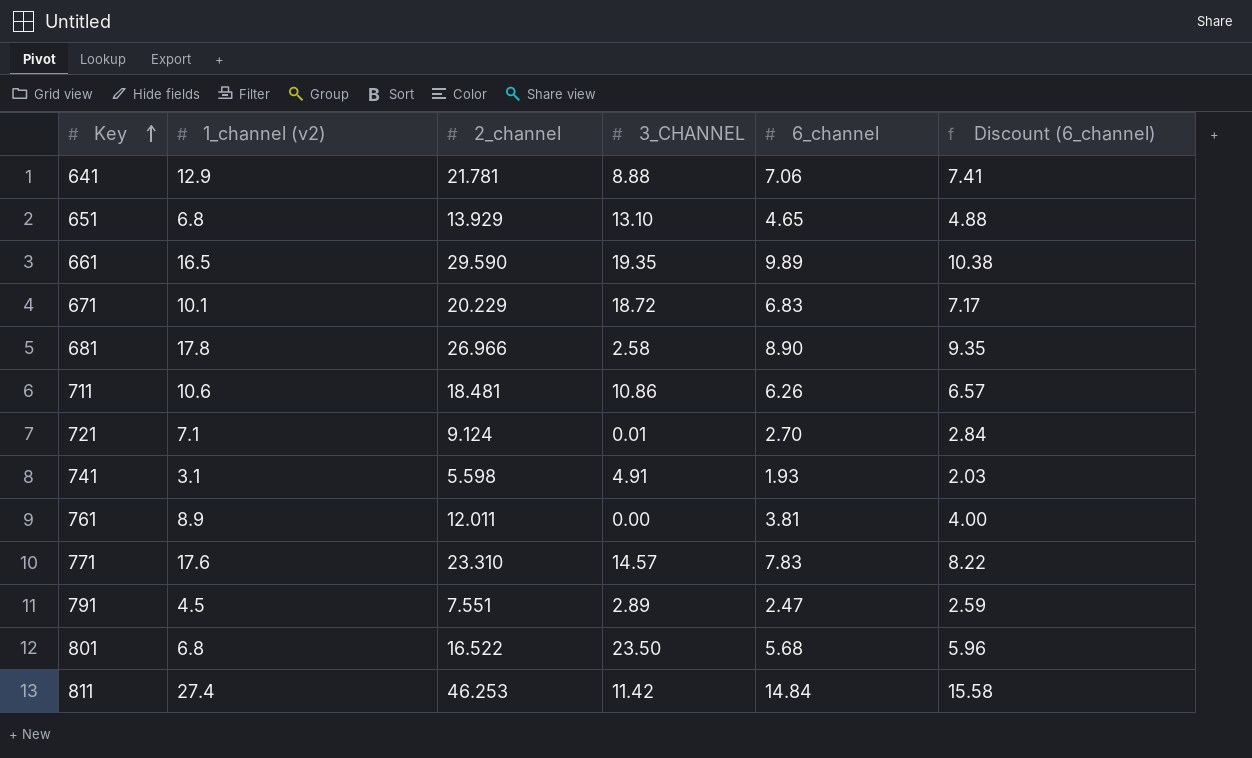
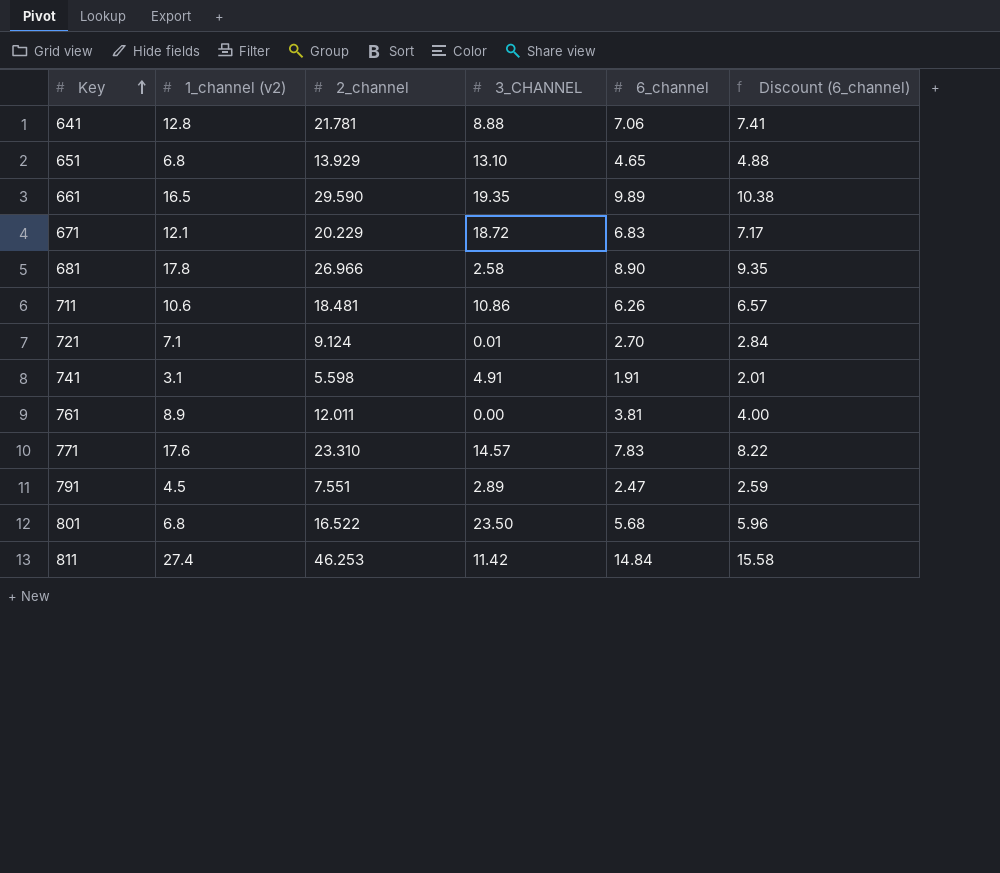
641 | 1_channel (v2): 12.9 -> 12.8
671 | 1_channel (v2): 10.1 -> 12.1
741 | 6_channel: 1.93 -> 1.91
741 | Discount (6_channel): 2.03 -> 2.01

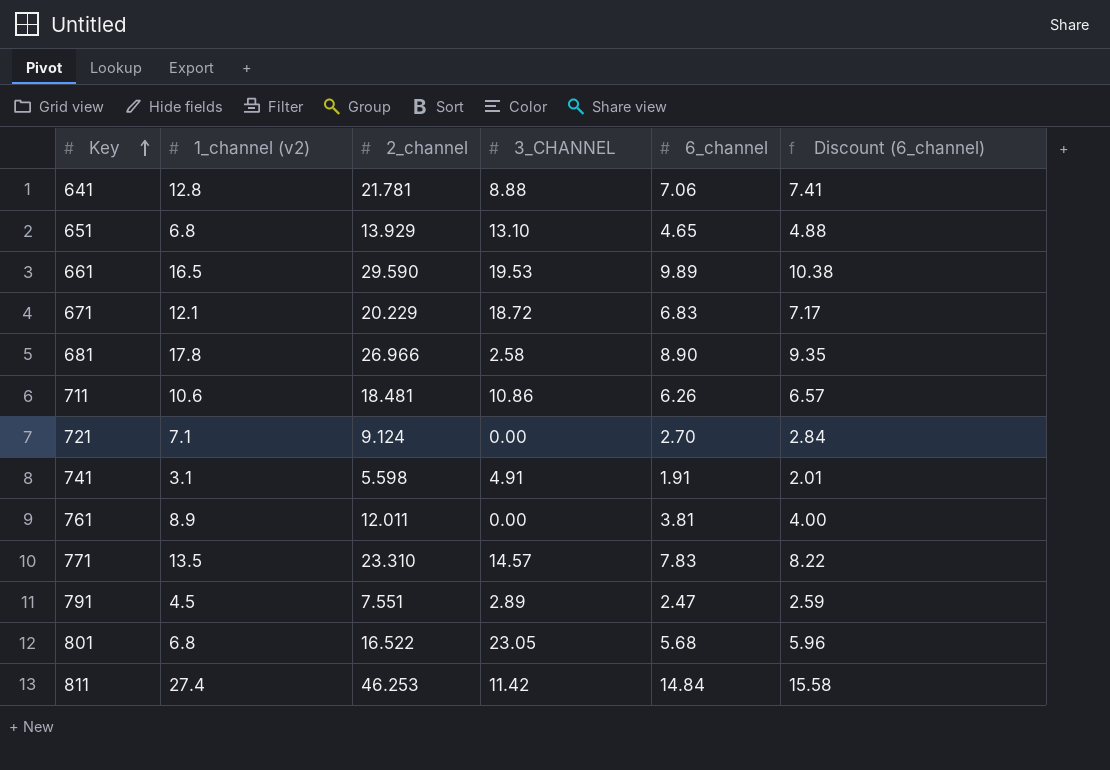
661 | 3_CHANNEL: 19.35 -> 19.53
721 | 3_CHANNEL: 0.01 -> 0.00
771 | 1_channel (v2): 17.6 -> 13.5
801 | 3_CHANNEL: 23.50 -> 23.05

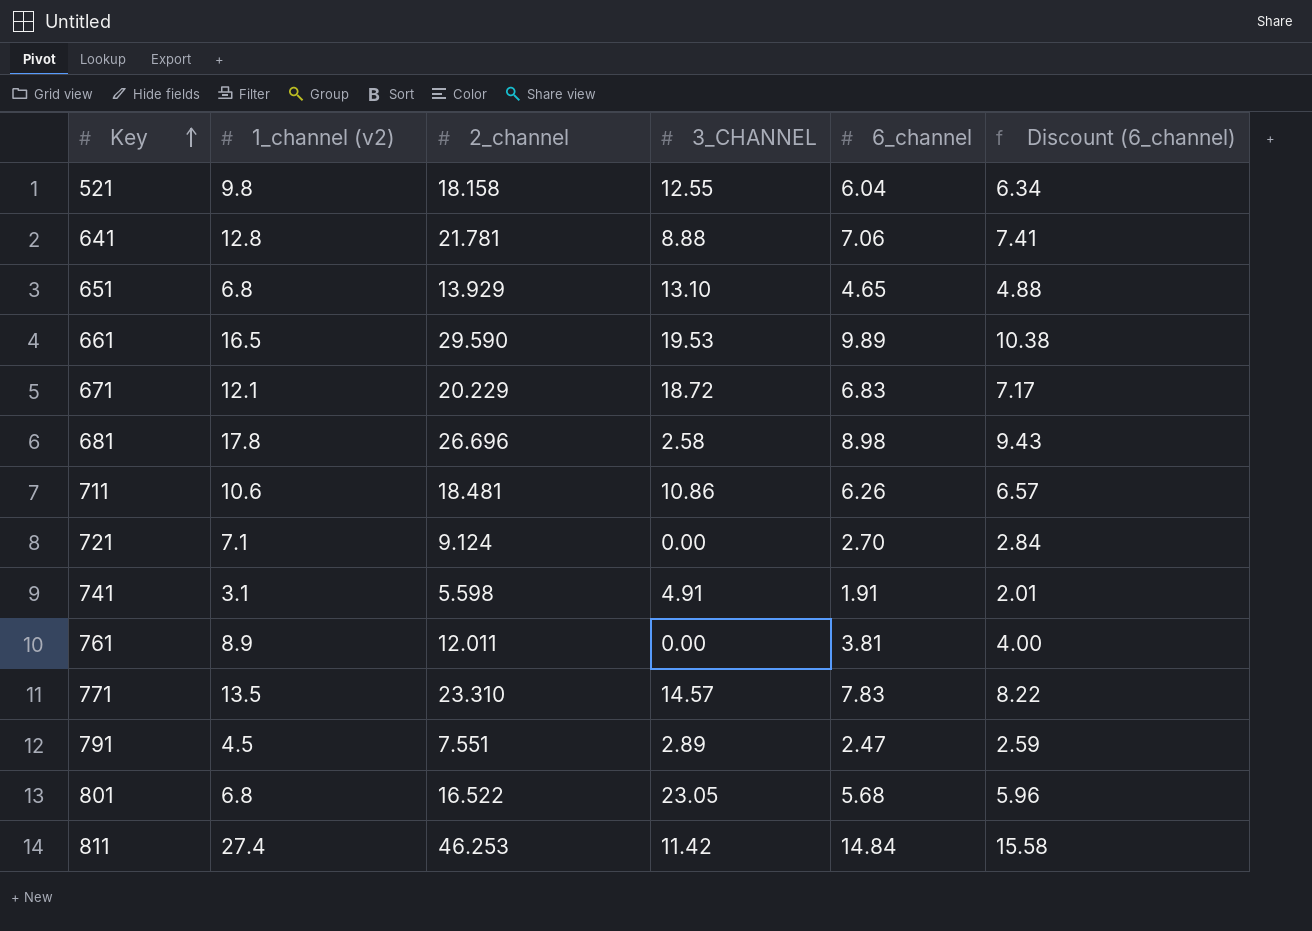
row 521: none -> 9.8 | 18.158 | 12.55 | 6.04 | 6.34
681 | 2_channel: 26.966 -> 26.696
681 | 6_channel: 8.90 -> 8.98
681 | Discount (6_channel): 9.35 -> 9.43

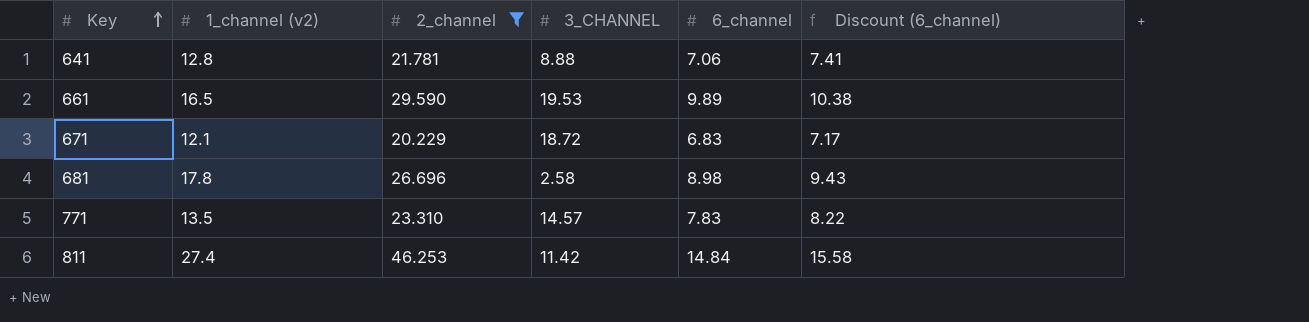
filter: none -> 2_channel >= 20.229

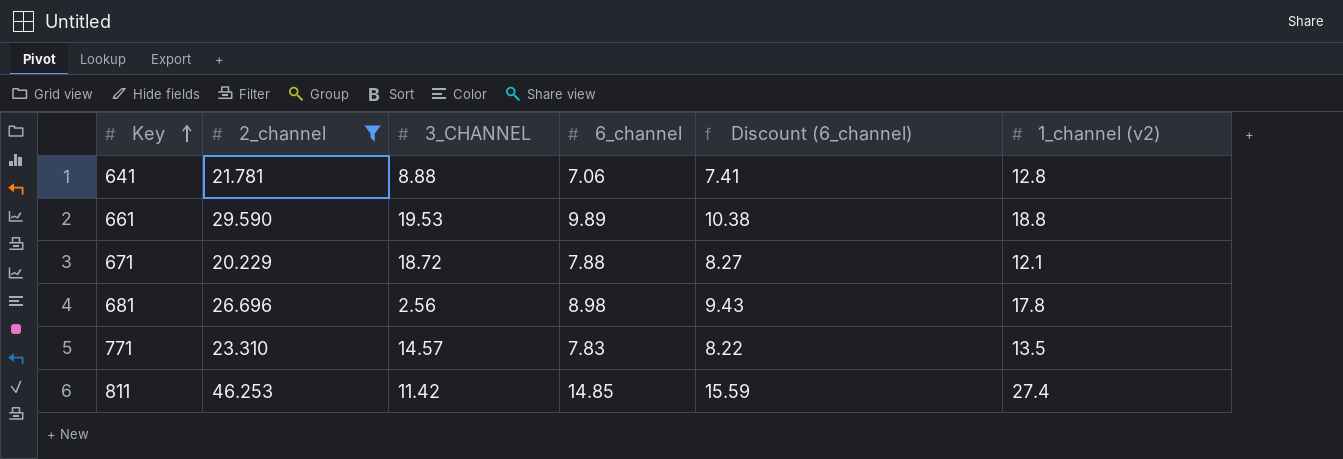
column 1_channel (v2) | position: 2 -> 6
661 | 1_channel (v2): 16.5 -> 18.8
671 | 6_channel: 6.83 -> 7.88
671 | Discount (6_channel): 7.17 -> 8.27
681 | 3_CHANNEL: 2.58 -> 2.56
811 | 6_channel: 14.84 -> 14.85
811 | Discount (6_channel): 15.58 -> 15.59

